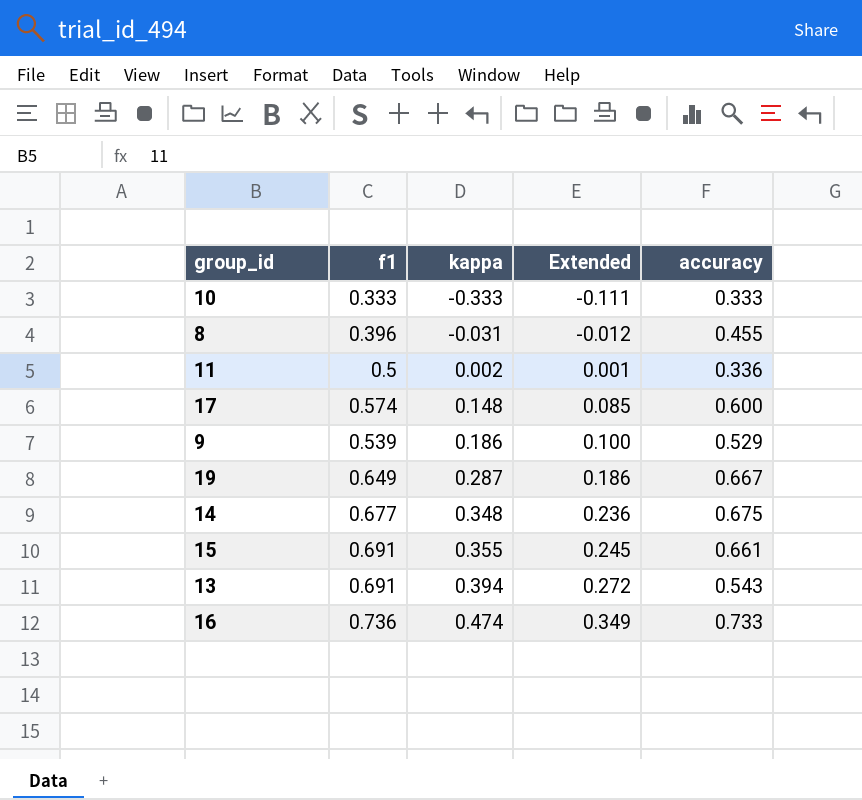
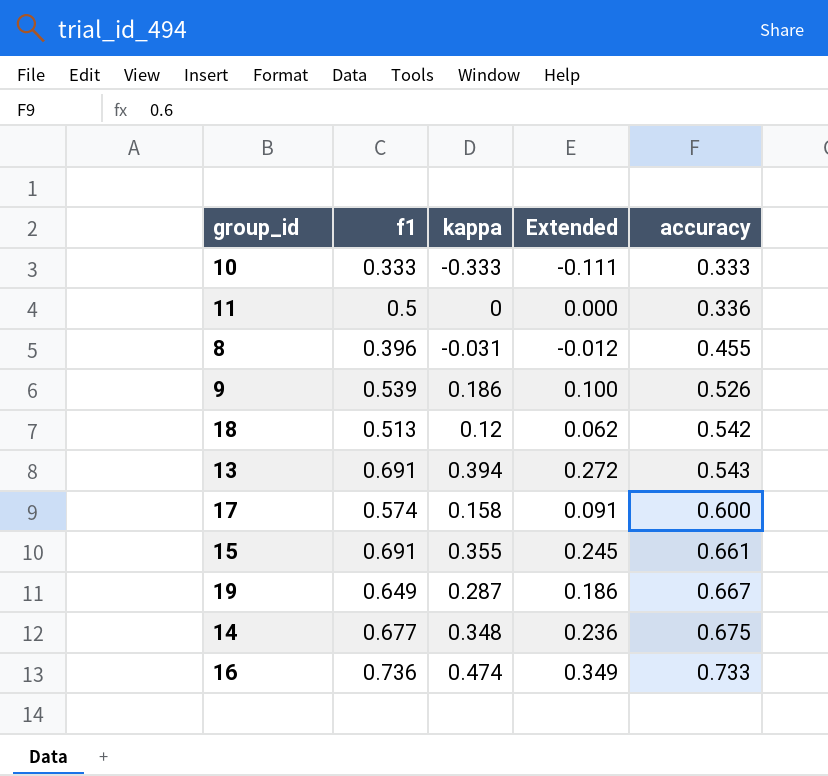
row order: kappa ascending -> accuracy ascending
11 | kappa: 0.002 -> 0
11 | Extended: 0.001 -> 0.000
9 | accuracy: 0.529 -> 0.526
row 18: none -> 0.513 | 0.12 | 0.062 | 0.542
17 | kappa: 0.148 -> 0.158
17 | Extended: 0.085 -> 0.091

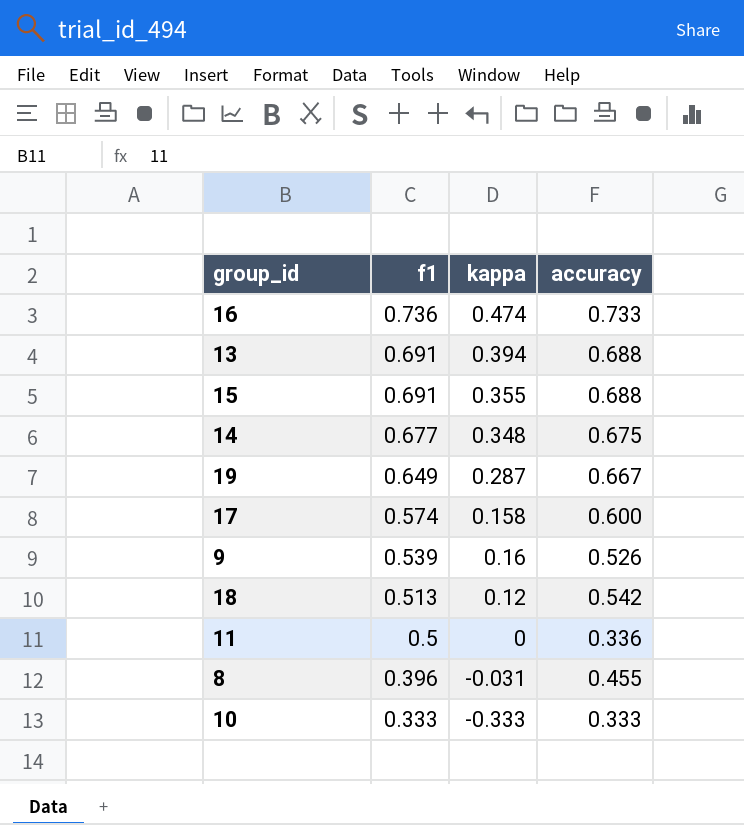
row order: accuracy ascending -> f1 descending
column Extended | formula: [f1] * [kappa] -> none
13 | accuracy: 0.543 -> 0.688
15 | accuracy: 0.661 -> 0.688
9 | kappa: 0.186 -> 0.16

